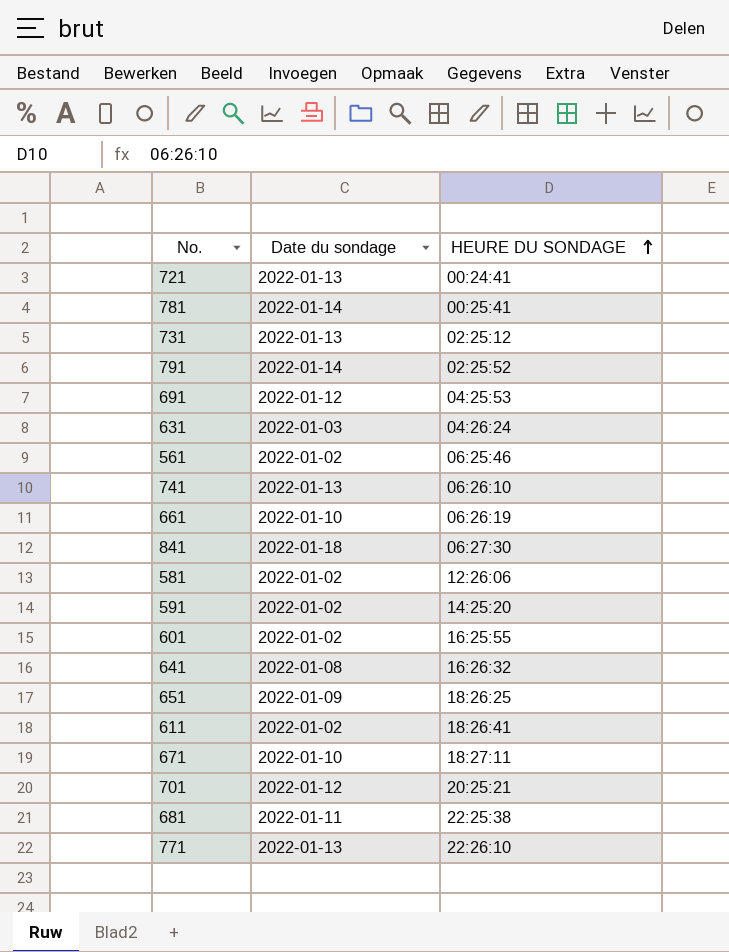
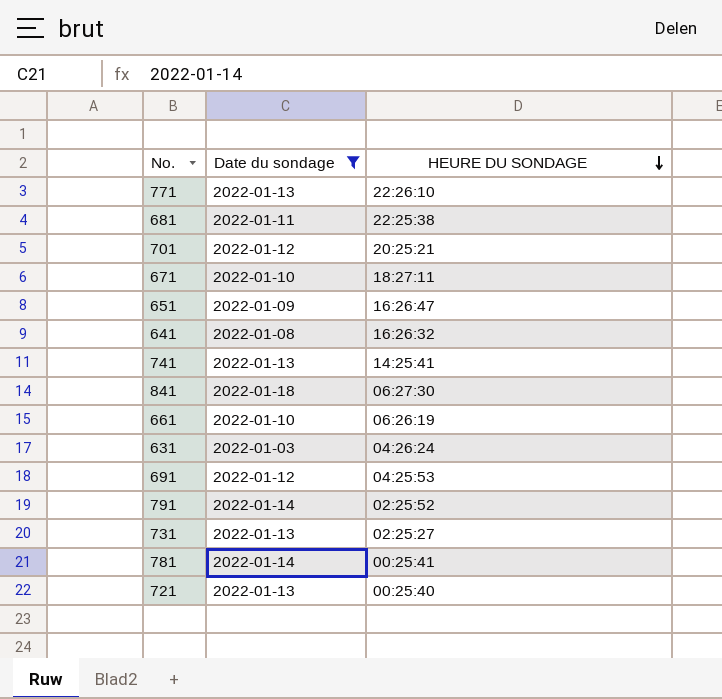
filter: none -> Date du sondage != 2022-01-02
row order: HEURE DU SONDAGE ascending -> HEURE DU SONDAGE descending
651 | HEURE DU SONDAGE: 18:26:25 -> 16:26:47
741 | HEURE DU SONDAGE: 06:26:10 -> 14:25:41
731 | HEURE DU SONDAGE: 02:25:12 -> 02:25:27
721 | HEURE DU SONDAGE: 00:24:41 -> 00:25:40

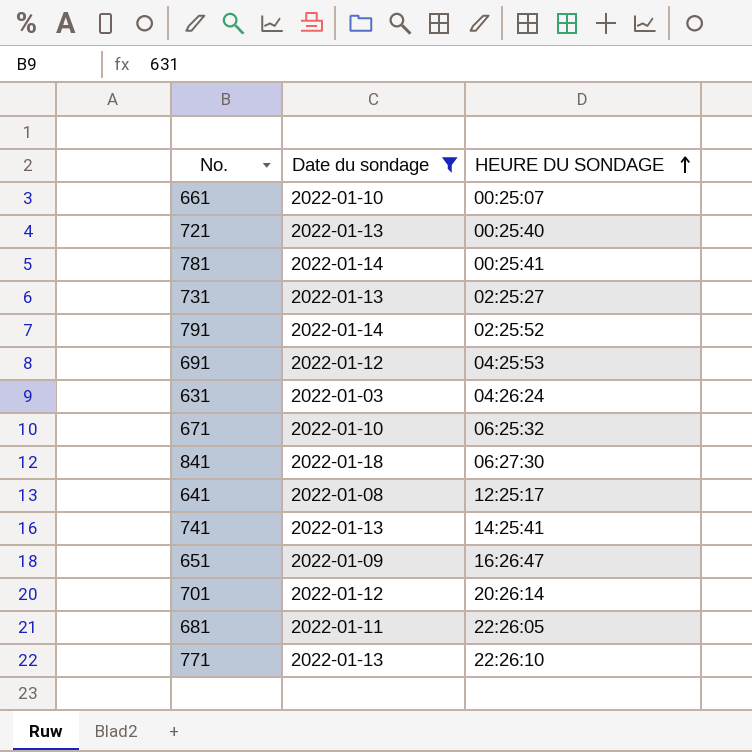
row order: HEURE DU SONDAGE descending -> HEURE DU SONDAGE ascending
661 | HEURE DU SONDAGE: 06:26:19 -> 00:25:07
671 | HEURE DU SONDAGE: 18:27:11 -> 06:25:32
641 | HEURE DU SONDAGE: 16:26:32 -> 12:25:17
701 | HEURE DU SONDAGE: 20:25:21 -> 20:26:14
681 | HEURE DU SONDAGE: 22:25:38 -> 22:26:05

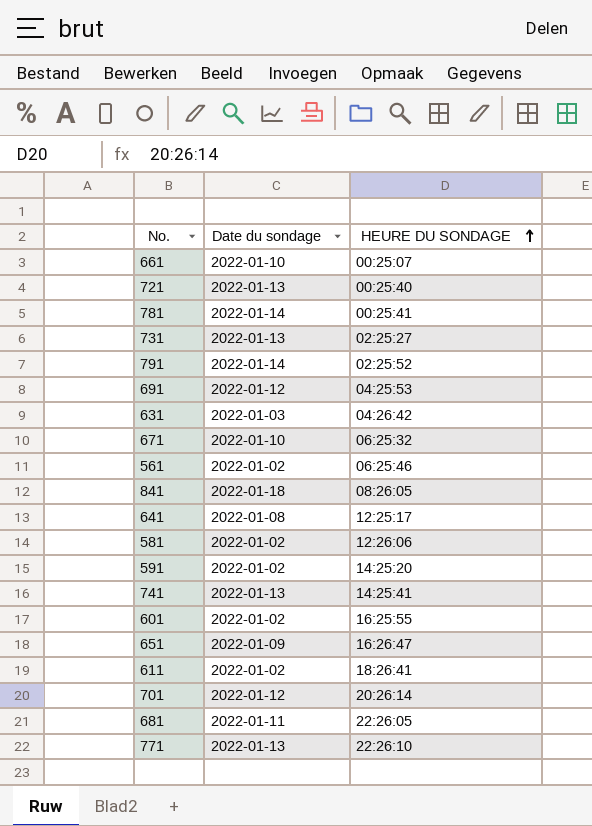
filter: Date du sondage != 2022-01-02 -> none
631 | HEURE DU SONDAGE: 04:26:24 -> 04:26:42
841 | HEURE DU SONDAGE: 06:27:30 -> 08:26:05

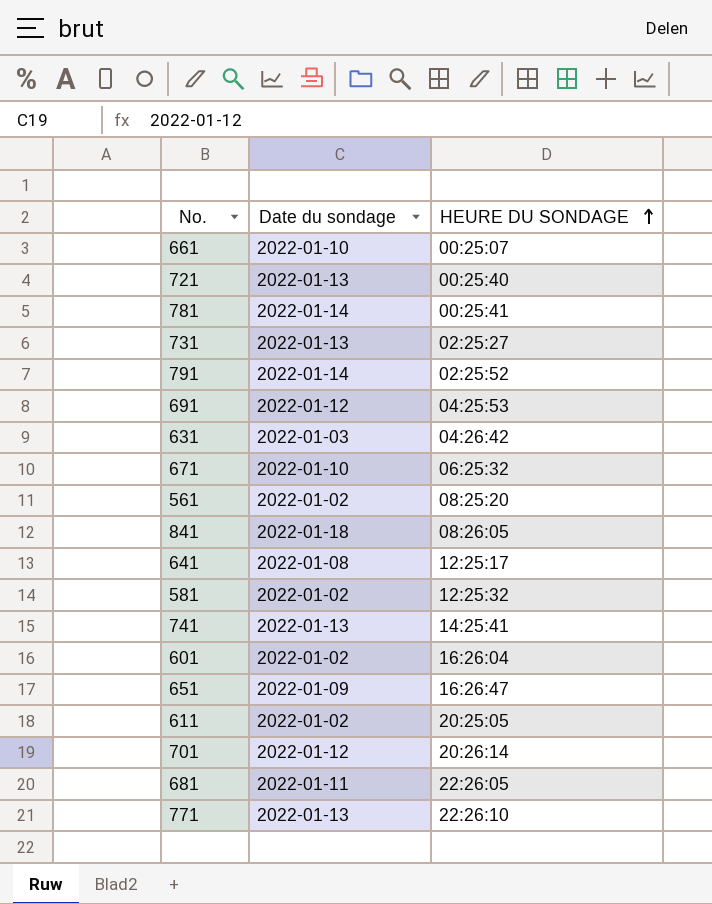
row 591: 2022-01-02 | 14:25:20 -> none
561 | HEURE DU SONDAGE: 06:25:46 -> 08:25:20
581 | HEURE DU SONDAGE: 12:26:06 -> 12:25:32
601 | HEURE DU SONDAGE: 16:25:55 -> 16:26:04
611 | HEURE DU SONDAGE: 18:26:41 -> 20:25:05

